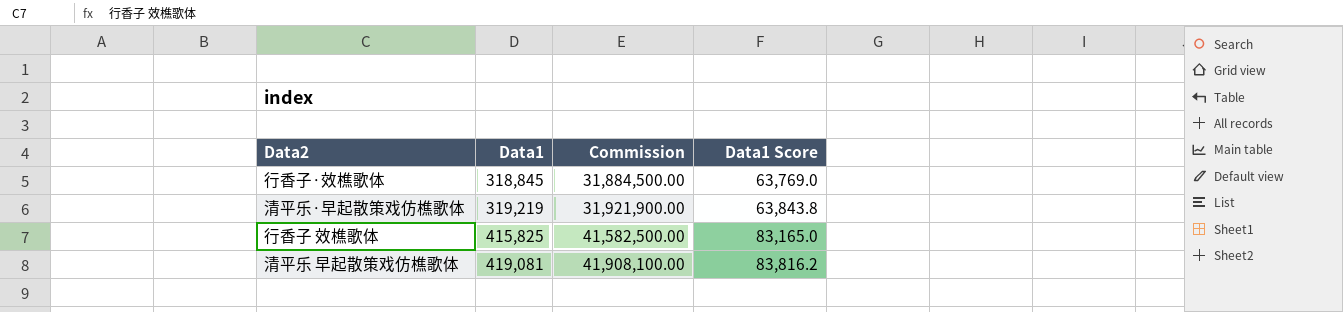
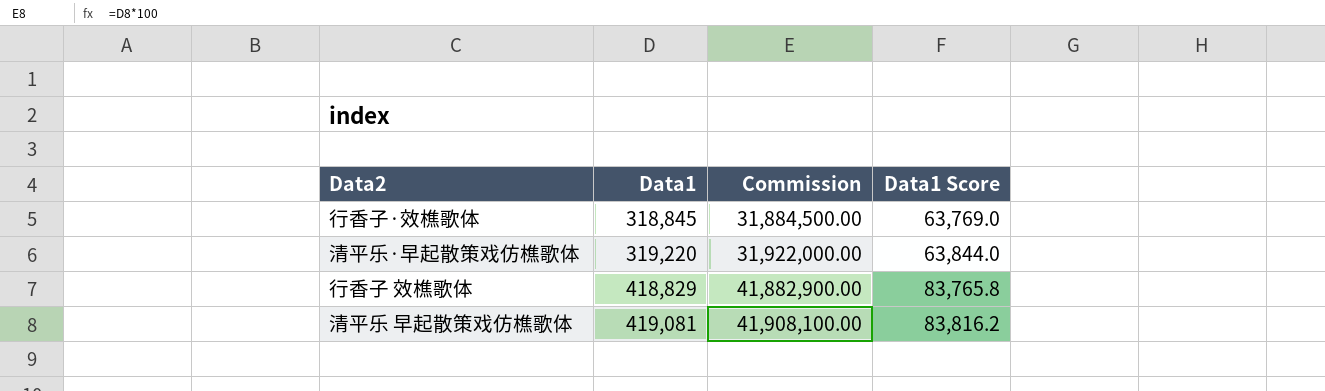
清平乐·早起散策戏仿樵歌体 | Data1: 319,219 -> 319,220
清平乐·早起散策戏仿樵歌体 | Commission: 31,921,900.00 -> 31,922,000.00
清平乐·早起散策戏仿樵歌体 | Data1 Score: 63,843.8 -> 63,844.0
行香子 效樵歌体 | Data1: 415,825 -> 418,829
行香子 效樵歌体 | Commission: 41,582,500.00 -> 41,882,900.00
行香子 效樵歌体 | Data1 Score: 83,165.0 -> 83,765.8

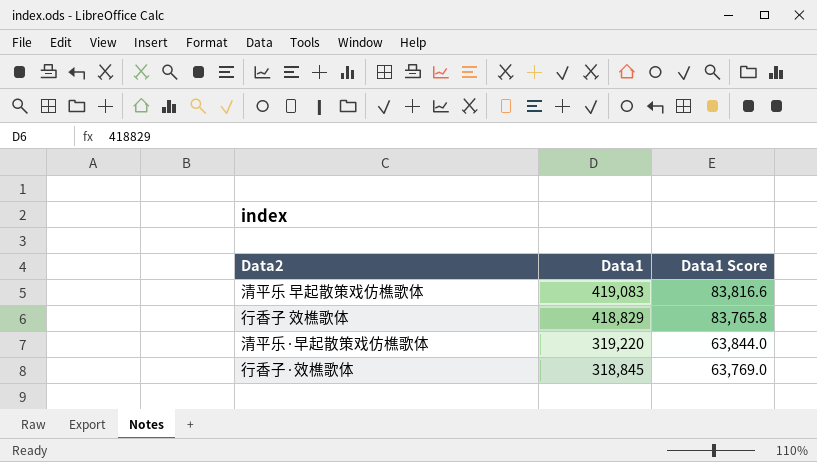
row order: Data1 ascending -> Data1 descending
column Commission | formula: [Data1] * 100 -> none
清平乐 早起散策戏仿樵歌体 | Data1: 419,081 -> 419,083
清平乐 早起散策戏仿樵歌体 | Data1 Score: 83,816.2 -> 83,816.6

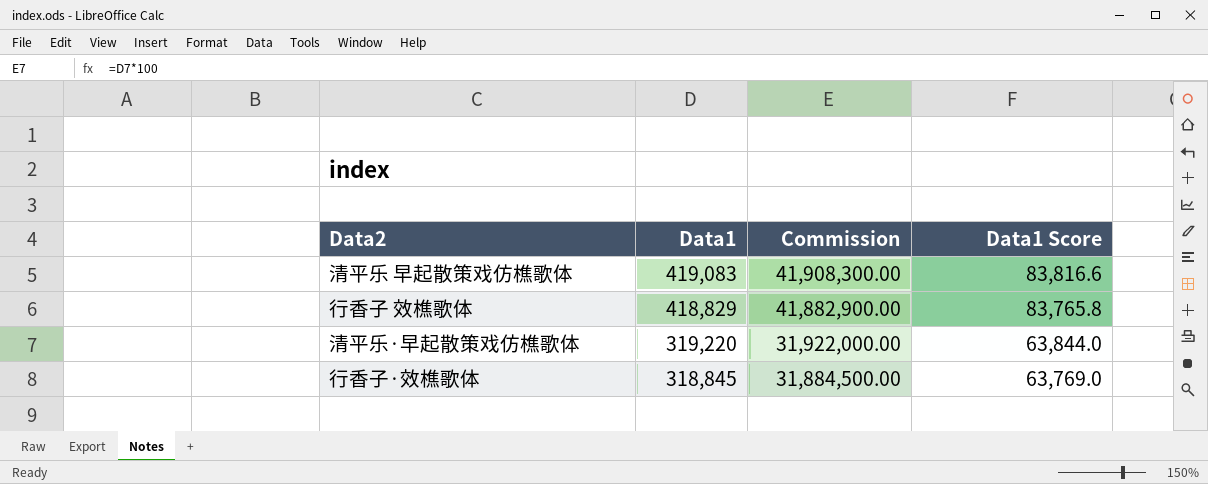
column Commission | formula: none -> [Data1] * 100

